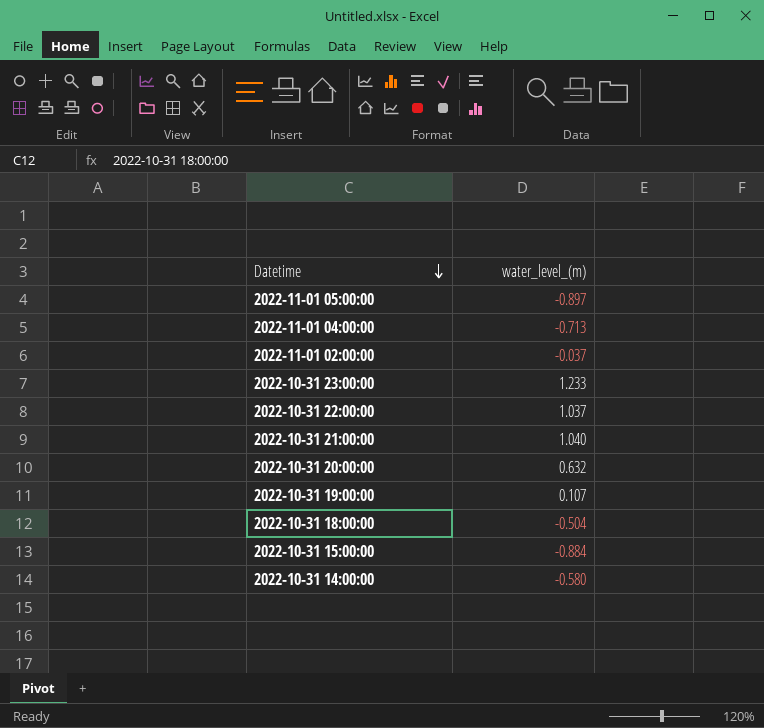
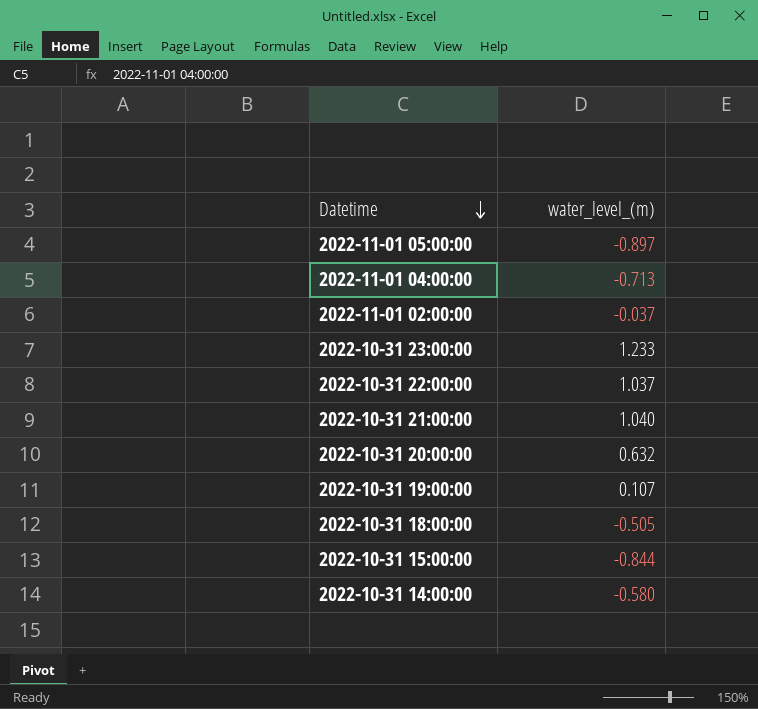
2022-10-31 18:00:00 | water_level_(m): -0.504 -> -0.505
2022-10-31 15:00:00 | water_level_(m): -0.884 -> -0.844

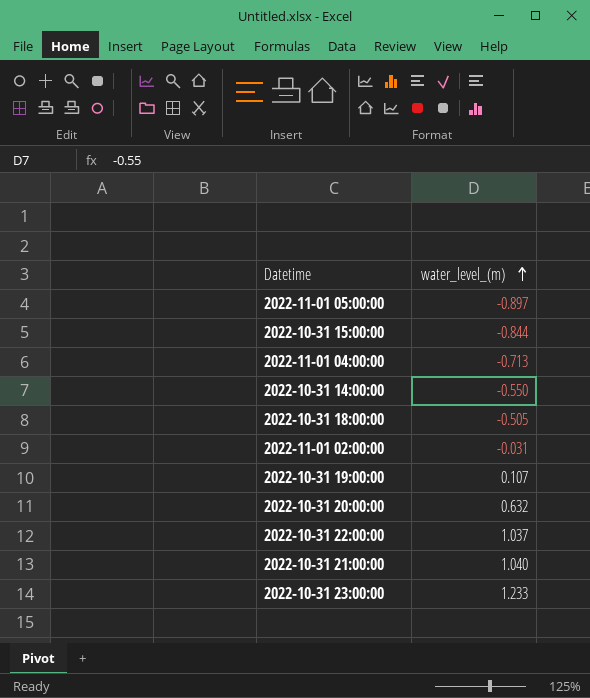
row order: Datetime descending -> water_level_(m) ascending
2022-10-31 14:00:00 | water_level_(m): -0.580 -> -0.550
2022-11-01 02:00:00 | water_level_(m): -0.037 -> -0.031

